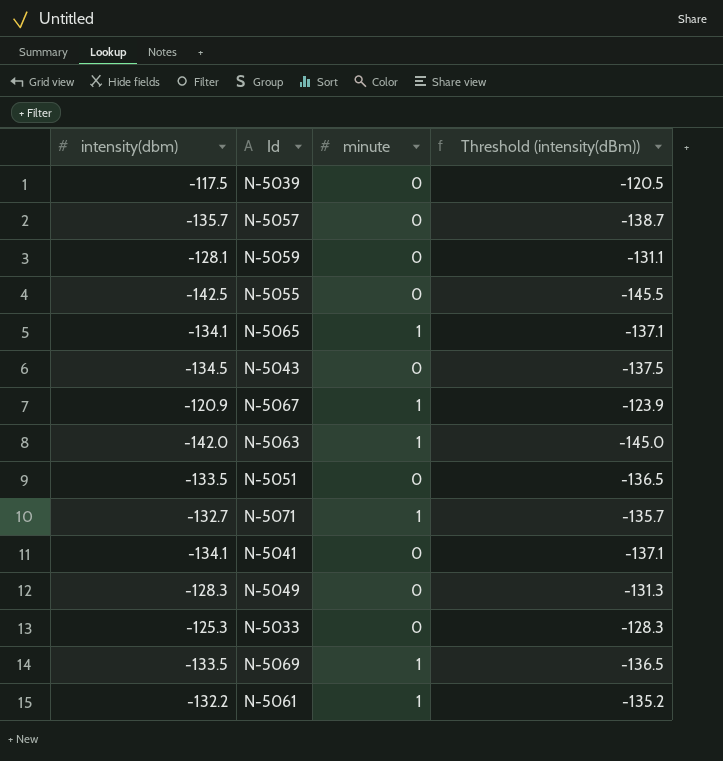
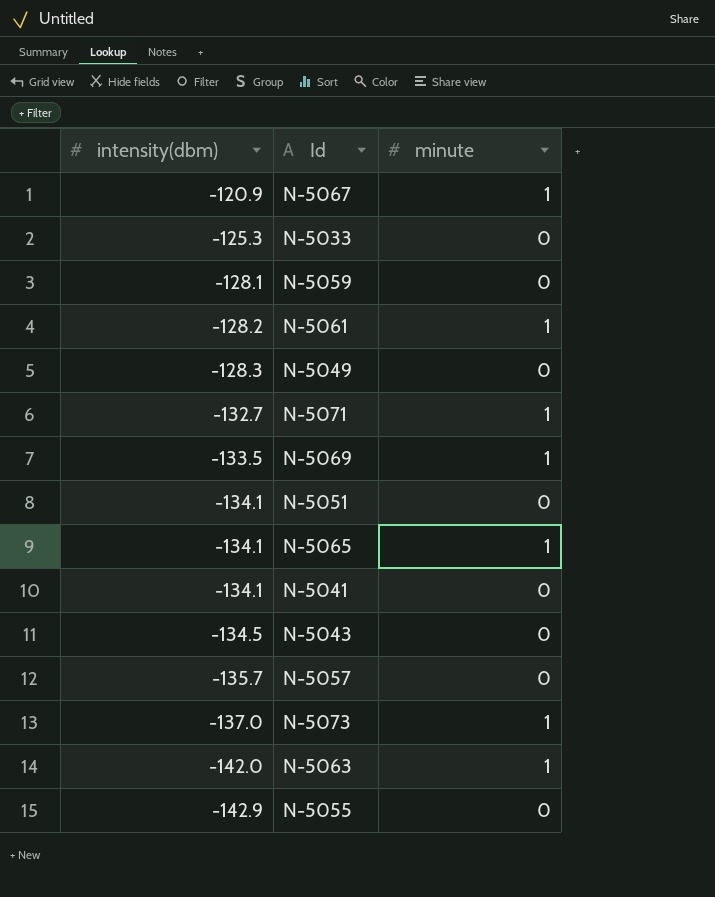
row order: none -> intensity(dbm) descending
column Threshold (intensity(dBm)) | formula: [intensity(dbm)] - 3 -> none
row N-5039: -117.5 | 0 | -120.5 -> none
N-5061 | intensity(dbm): -132.2 -> -128.2
N-5051 | intensity(dbm): -133.5 -> -134.1
row N-5073: none -> -137.0 | 1
N-5055 | intensity(dbm): -142.5 -> -142.9

